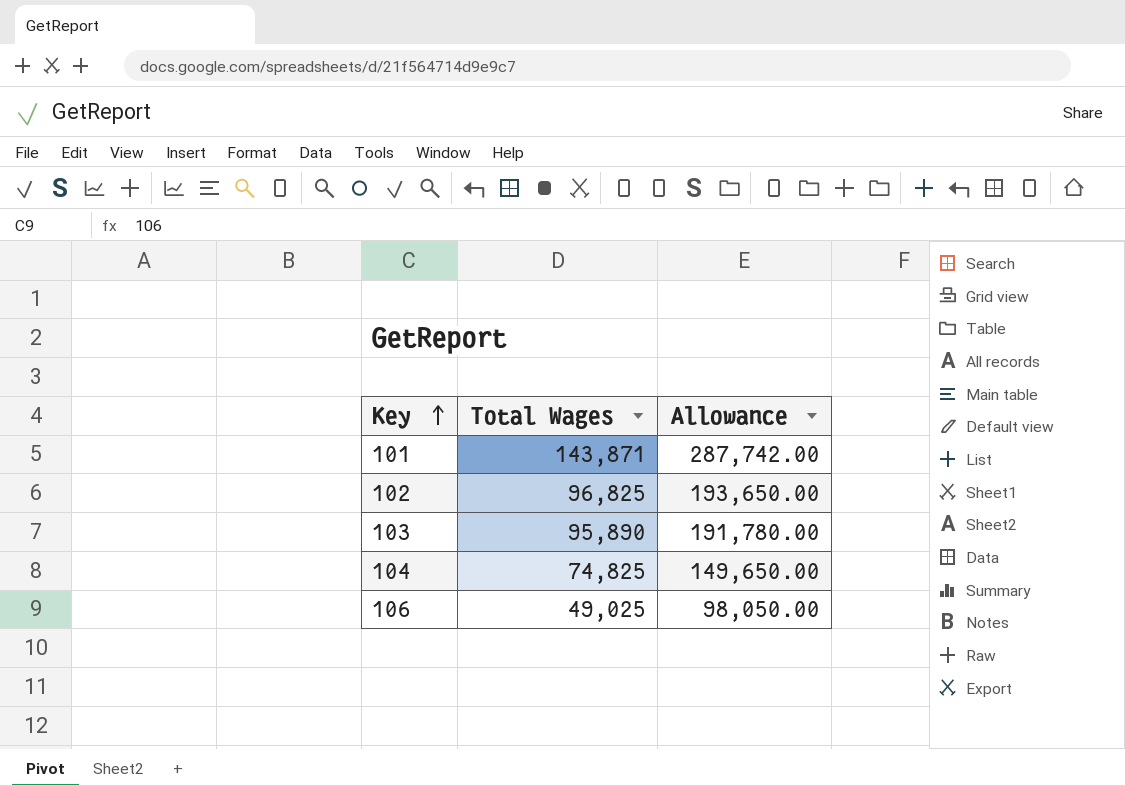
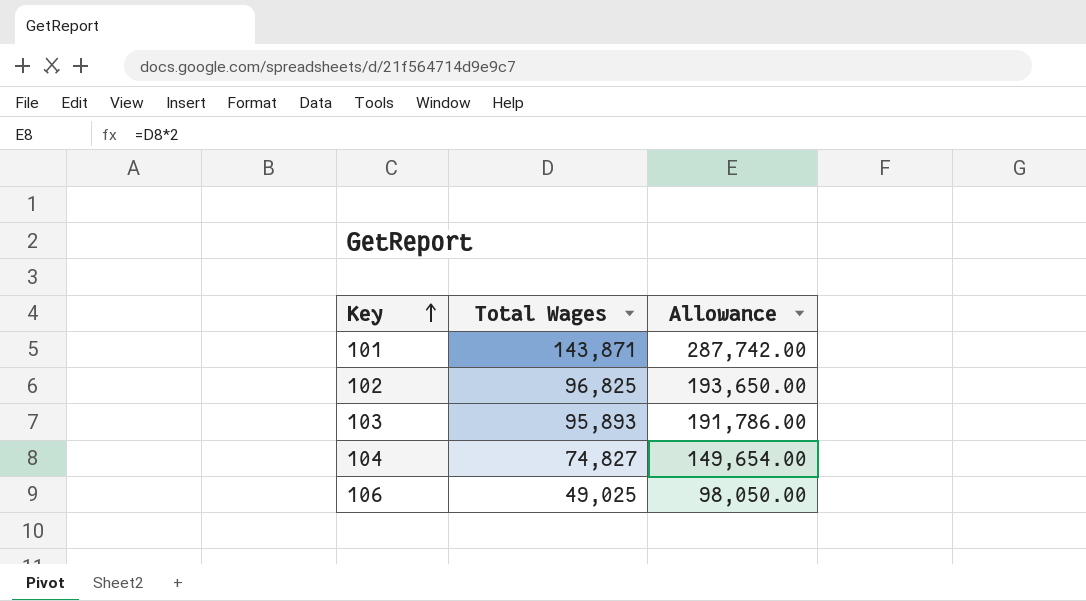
103 | Total Wages: 95,890 -> 95,893
103 | Allowance: 191,780.00 -> 191,786.00
104 | Total Wages: 74,825 -> 74,827
104 | Allowance: 149,650.00 -> 149,654.00

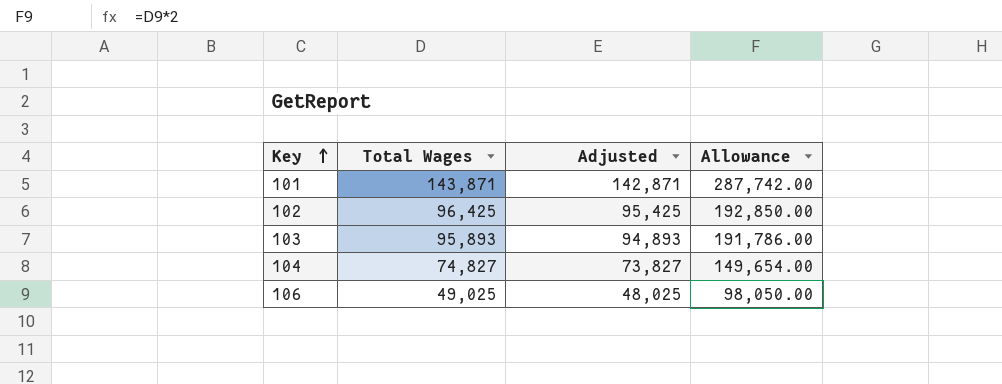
column Adjusted | formula: none -> [Total Wages] - 1000
102 | Total Wages: 96,825 -> 96,425
102 | Allowance: 193,650.00 -> 192,850.00

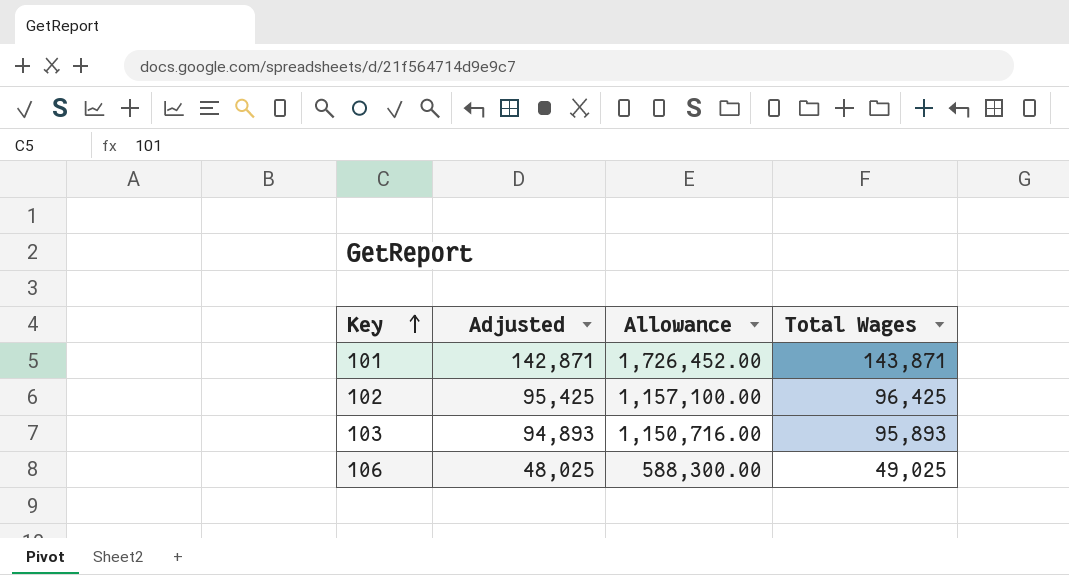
column Allowance | formula: [Total Wages] * 2 -> [Total Wages] * 12
column Total Wages | position: 2 -> 4
row 104: 74,827 | 73,827 | 149,654.00 -> none

